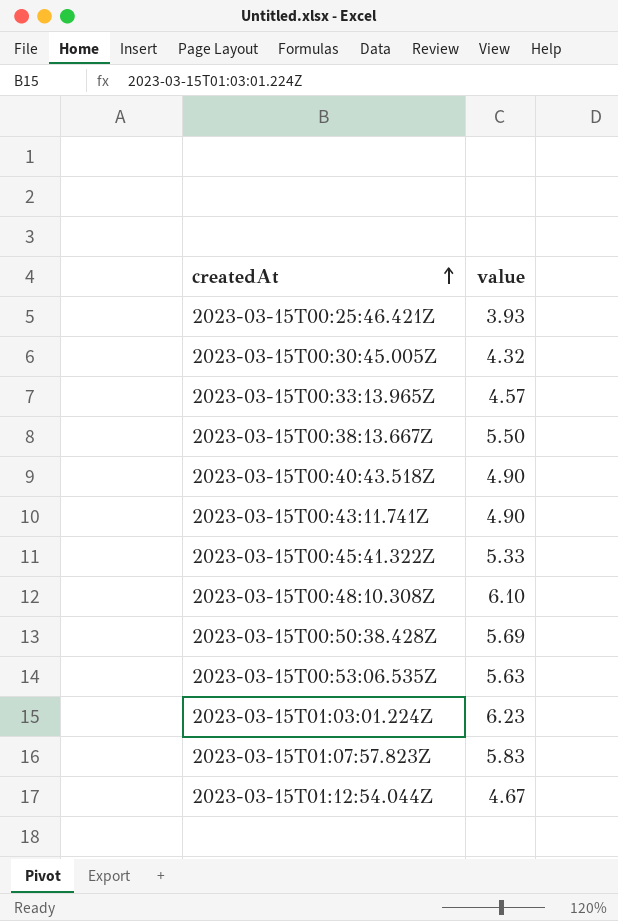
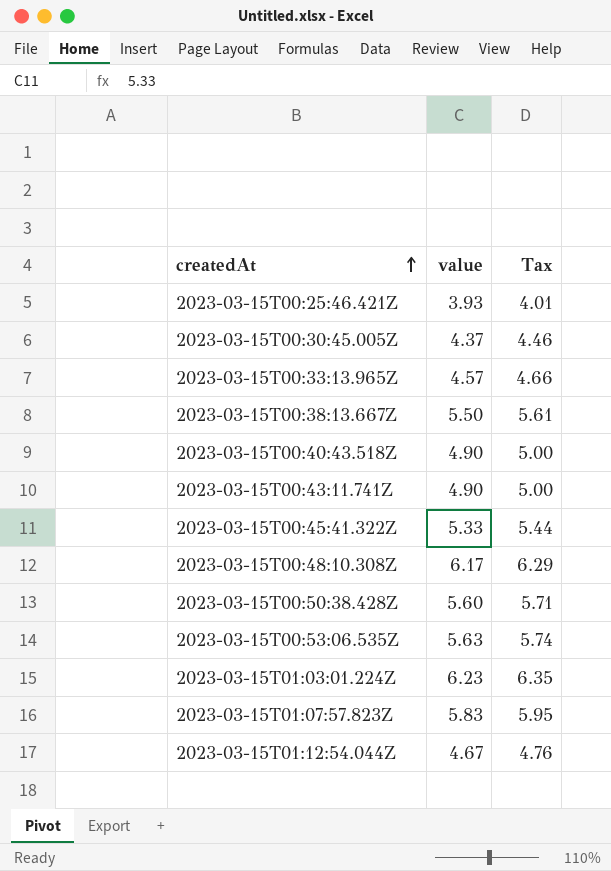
column Tax | formula: none -> [value] * 1.02
2023-03-15T00:30:45.005Z | value: 4.32 -> 4.37
2023-03-15T00:48:10.308Z | value: 6.10 -> 6.17
2023-03-15T00:50:38.428Z | value: 5.69 -> 5.60

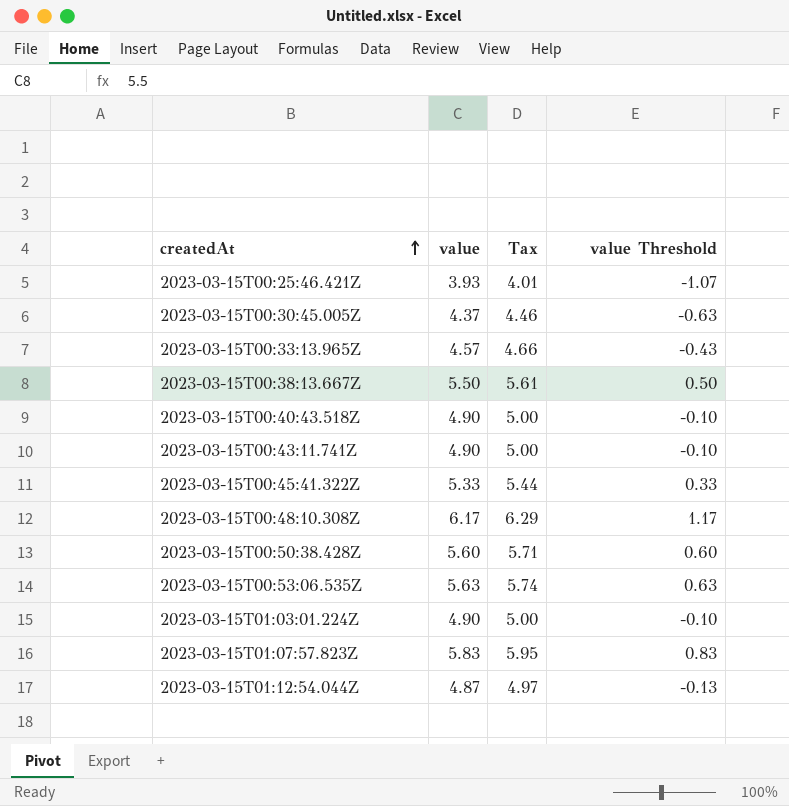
column value Threshold | formula: none -> [value] - 5
2023-03-15T01:03:01.224Z | value: 6.23 -> 4.90
2023-03-15T01:03:01.224Z | Tax: 6.35 -> 5.00
2023-03-15T01:12:54.044Z | value: 4.67 -> 4.87
2023-03-15T01:12:54.044Z | Tax: 4.76 -> 4.97

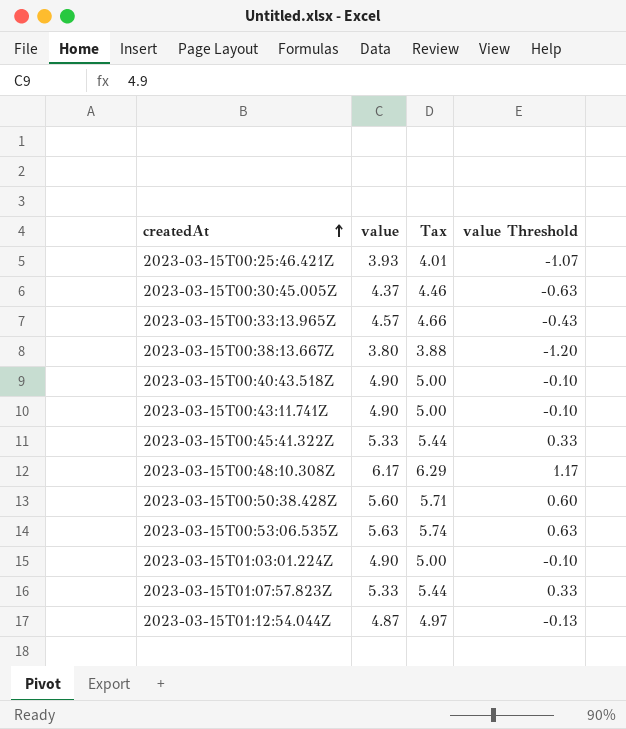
2023-03-15T00:38:13.667Z | value: 5.50 -> 3.80
2023-03-15T00:38:13.667Z | Tax: 5.61 -> 3.88
2023-03-15T00:38:13.667Z | value Threshold: 0.50 -> -1.20
2023-03-15T01:07:57.823Z | value: 5.83 -> 5.33
2023-03-15T01:07:57.823Z | Tax: 5.95 -> 5.44
2023-03-15T01:07:57.823Z | value Threshold: 0.83 -> 0.33

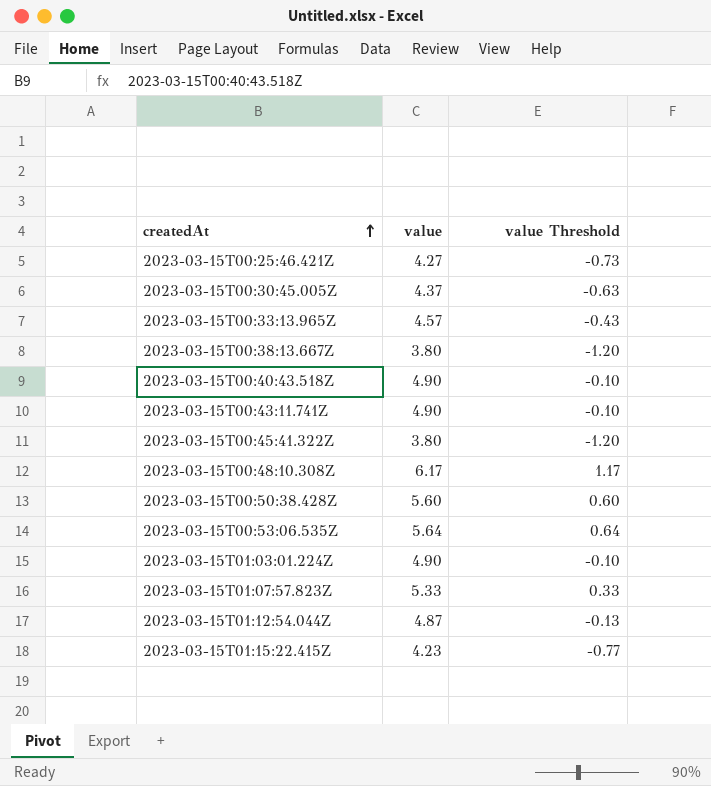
column Tax | formula: [value] * 1.02 -> none
2023-03-15T00:25:46.421Z | value: 3.93 -> 4.27
2023-03-15T00:25:46.421Z | value Threshold: -1.07 -> -0.73
2023-03-15T00:45:41.322Z | value: 5.33 -> 3.80
2023-03-15T00:45:41.322Z | value Threshold: 0.33 -> -1.20
2023-03-15T00:53:06.535Z | value: 5.63 -> 5.64
2023-03-15T00:53:06.535Z | value Threshold: 0.63 -> 0.64
row 2023-03-15T01:15:22.415Z: none -> 4.23 | -0.77

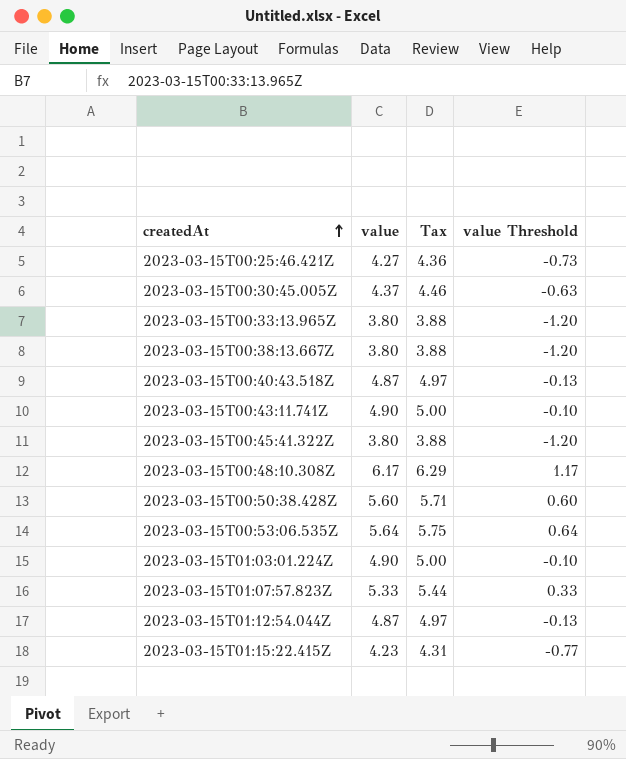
column Tax | formula: none -> [value] * 1.02
2023-03-15T00:33:13.965Z | value: 4.57 -> 3.80
2023-03-15T00:33:13.965Z | value Threshold: -0.43 -> -1.20
2023-03-15T00:40:43.518Z | value: 4.90 -> 4.87
2023-03-15T00:40:43.518Z | value Threshold: -0.10 -> -0.13

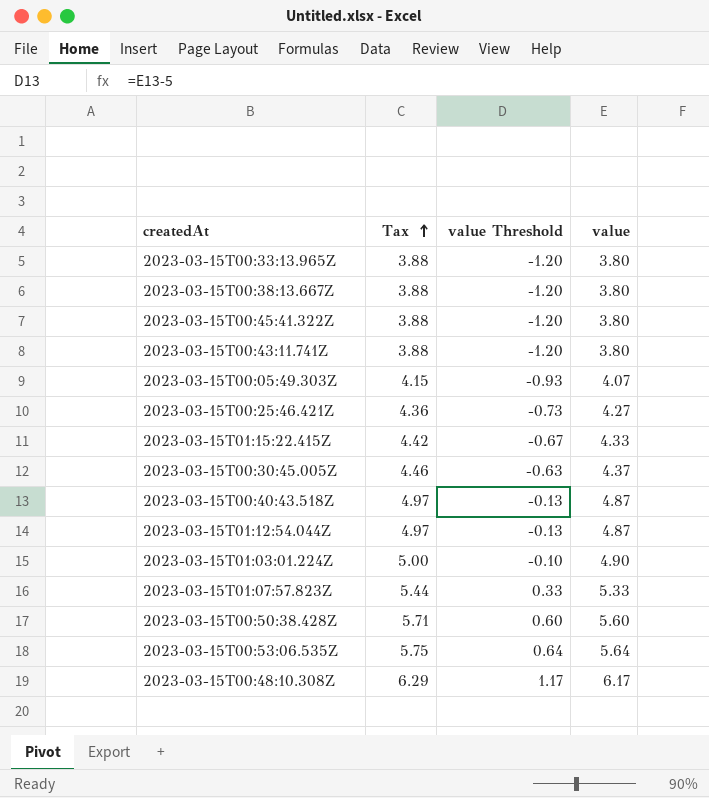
row order: createdAt ascending -> Tax ascending
column value | position: 2 -> 4
2023-03-15T00:43:11.741Z | Tax: 5.00 -> 3.88
2023-03-15T00:43:11.741Z | value Threshold: -0.10 -> -1.20
2023-03-15T00:43:11.741Z | value: 4.90 -> 3.80
row 2023-03-15T00:05:49.303Z: none -> 4.15 | -0.93 | 4.07
2023-03-15T01:15:22.415Z | Tax: 4.31 -> 4.42
2023-03-15T01:15:22.415Z | value Threshold: -0.77 -> -0.67
2023-03-15T01:15:22.415Z | value: 4.23 -> 4.33

